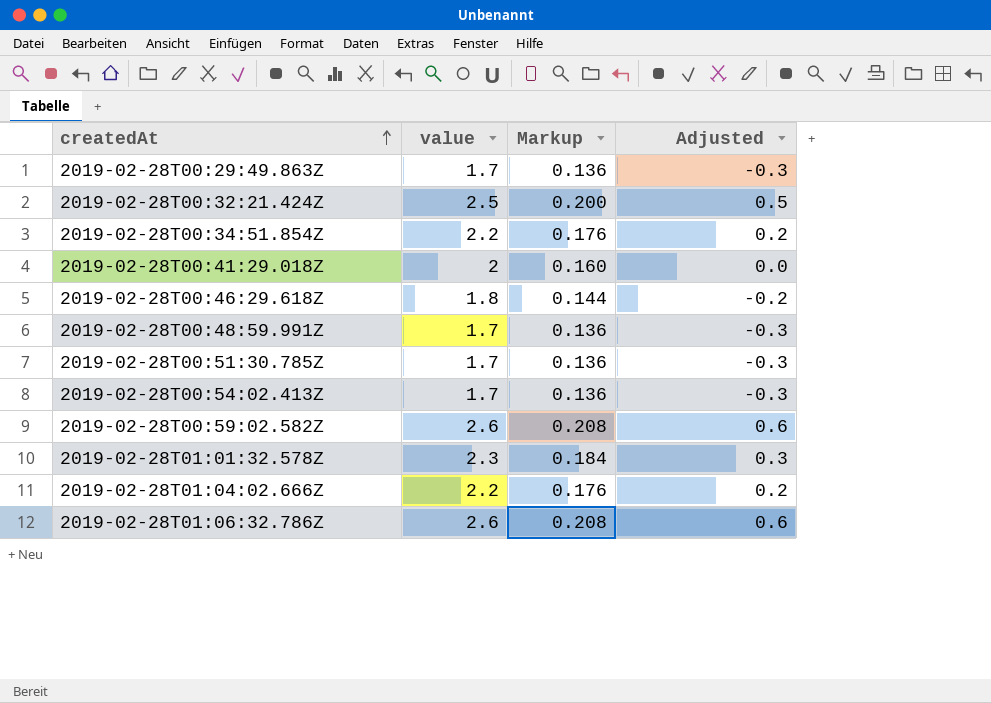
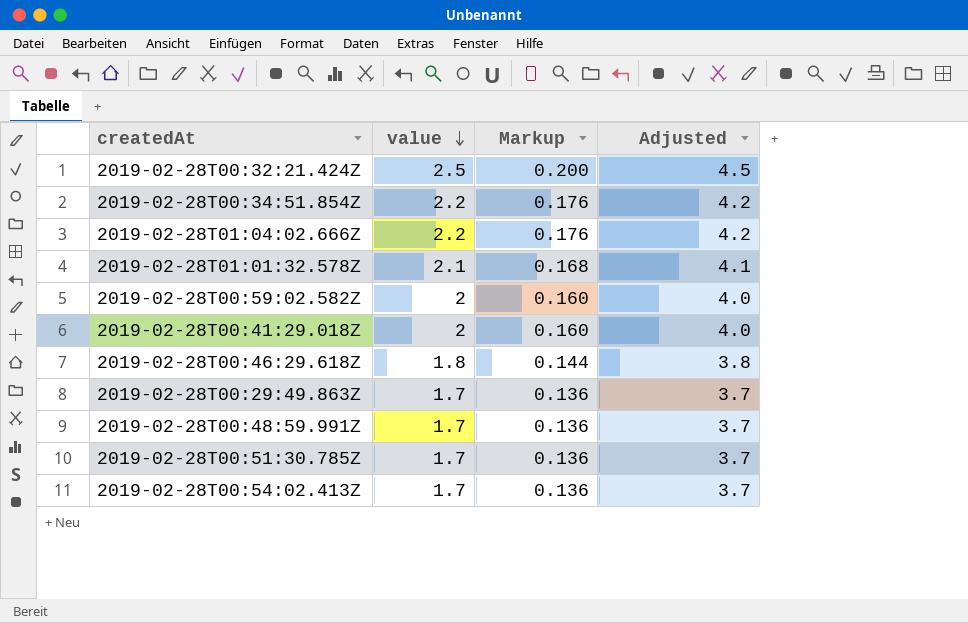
row order: createdAt ascending -> value descending
column Adjusted | formula: [value] - 2 -> [value] + 2
row 2019-02-28T01:06:32.786Z: 2.6 | 0.208 | 0.6 -> none
2019-02-28T01:01:32.578Z | value: 2.3 -> 2.1
2019-02-28T01:01:32.578Z | Markup: 0.184 -> 0.168
2019-02-28T00:59:02.582Z | value: 2.6 -> 2
2019-02-28T00:59:02.582Z | Markup: 0.208 -> 0.160

